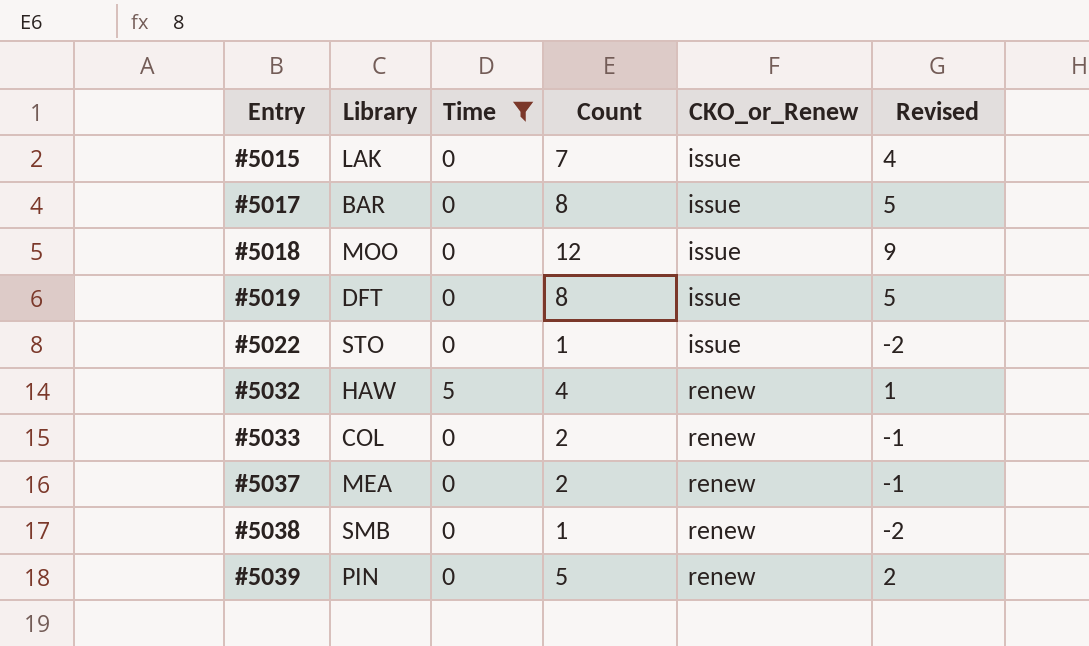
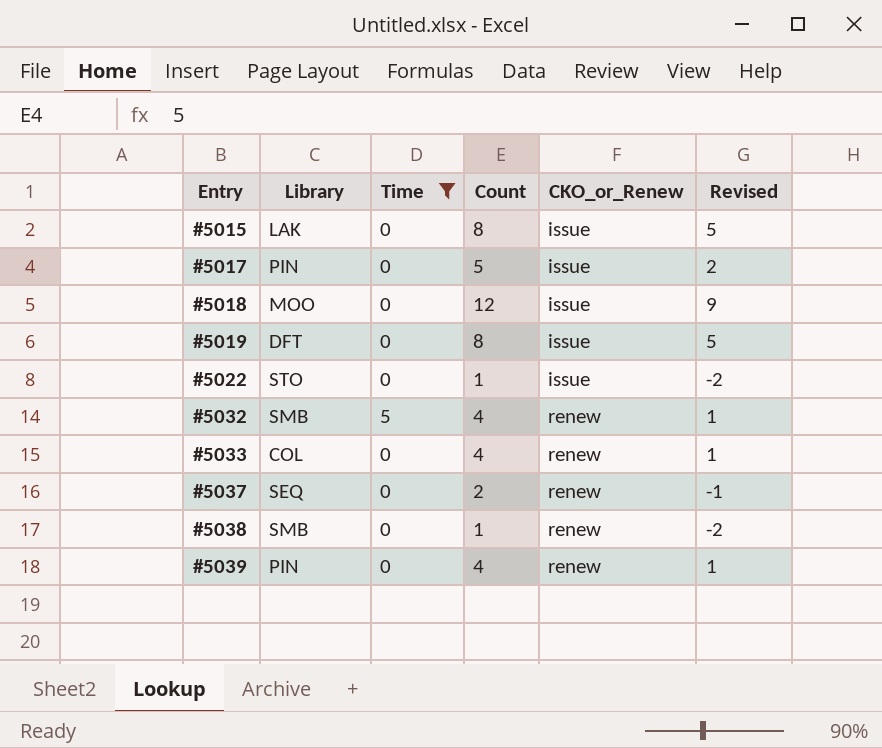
#5015 | Count: 7 -> 8
#5015 | Revised: 4 -> 5
#5017 | Library: BAR -> PIN
#5017 | Count: 8 -> 5
#5017 | Revised: 5 -> 2
#5032 | Library: HAW -> SMB
#5033 | Count: 2 -> 4
#5033 | Revised: -1 -> 1
#5037 | Library: MEA -> SEQ
#5039 | Count: 5 -> 4
#5039 | Revised: 2 -> 1

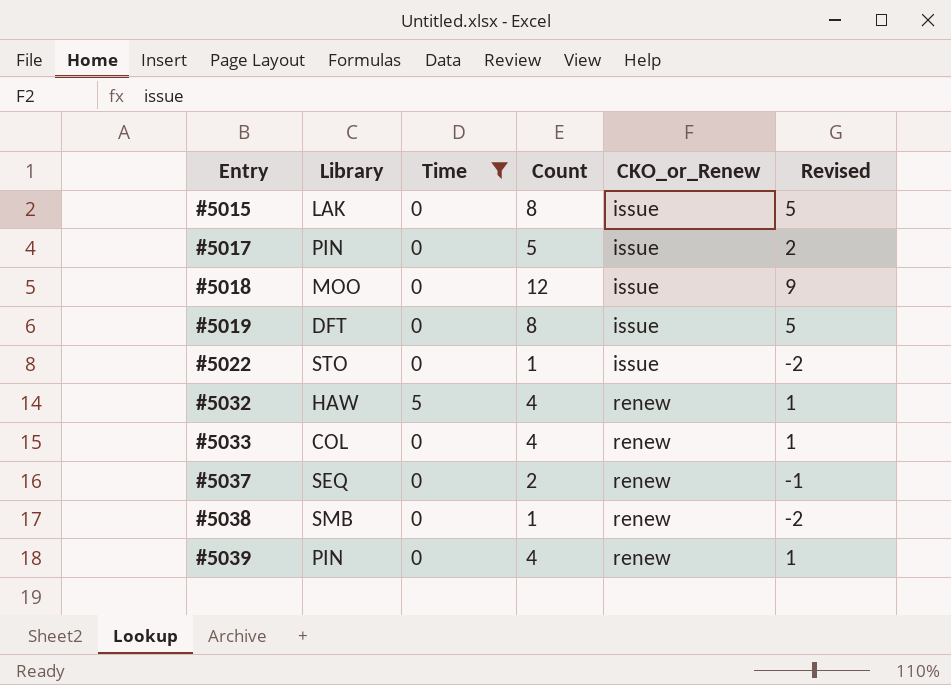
#5032 | Library: SMB -> HAW

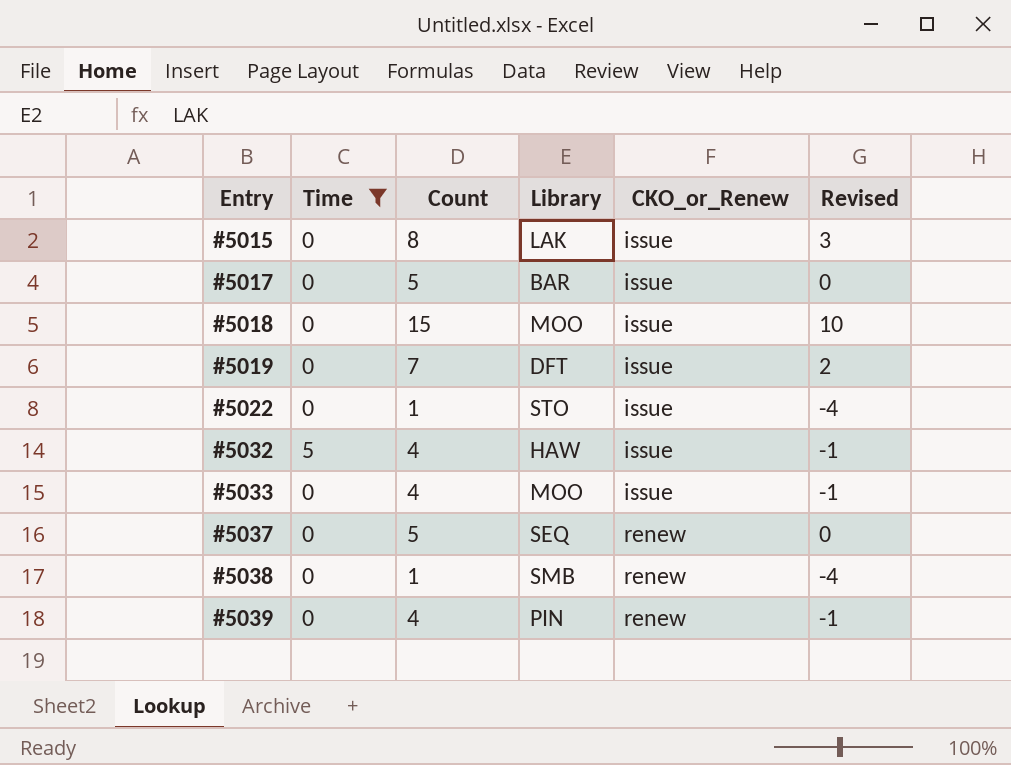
column Library | position: 2 -> 4
column Revised | formula: [Count] - 3 -> [Count] - 5
#5017 | Library: PIN -> BAR
#5018 | Count: 12 -> 15
#5019 | Count: 8 -> 7
#5032 | CKO_or_Renew: renew -> issue
#5033 | Library: COL -> MOO
#5033 | CKO_or_Renew: renew -> issue
#5037 | Count: 2 -> 5

